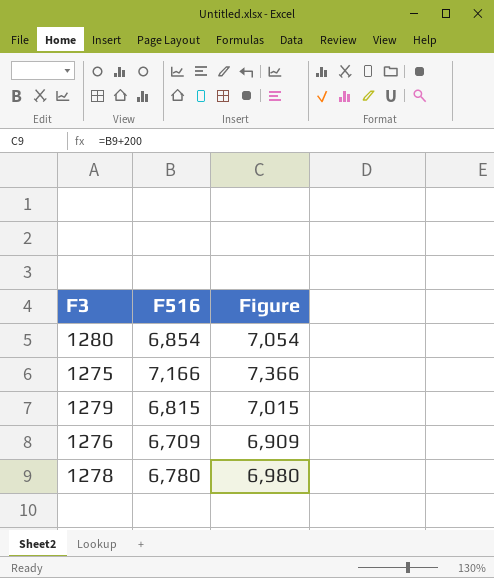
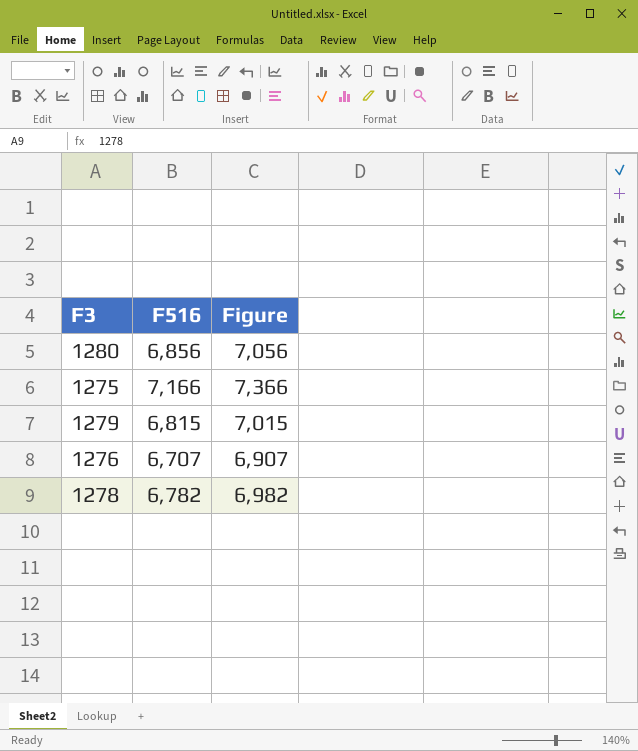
1280 | F516: 6,854 -> 6,856
1280 | Figure: 7,054 -> 7,056
1276 | F516: 6,709 -> 6,707
1276 | Figure: 6,909 -> 6,907
1278 | F516: 6,780 -> 6,782
1278 | Figure: 6,980 -> 6,982

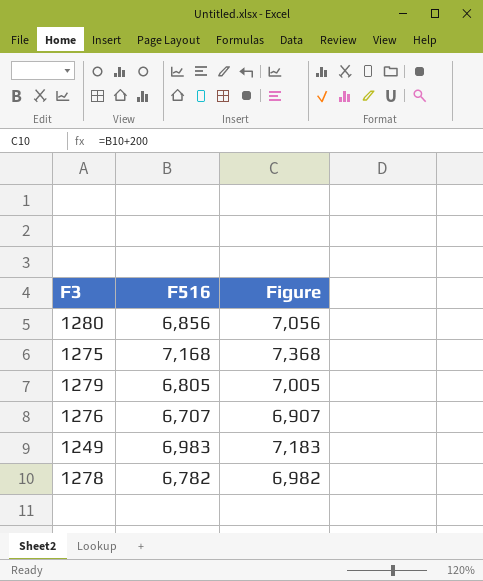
1275 | F516: 7,166 -> 7,168
1275 | Figure: 7,366 -> 7,368
1279 | F516: 6,815 -> 6,805
1279 | Figure: 7,015 -> 7,005
row 1249: none -> 6,983 | 7,183

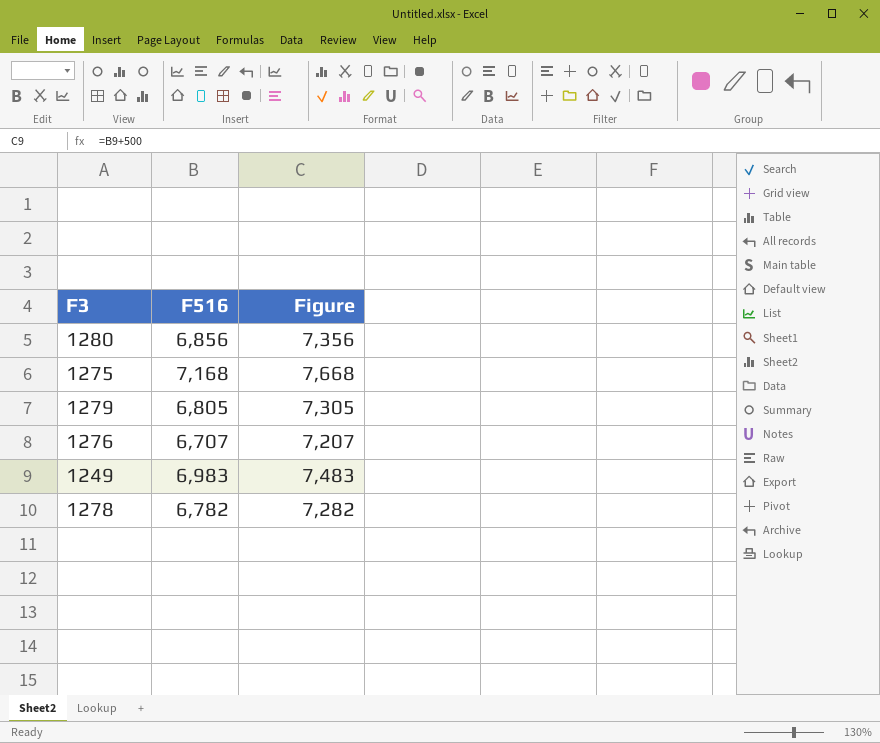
column Figure | formula: [F516] + 200 -> [F516] + 500

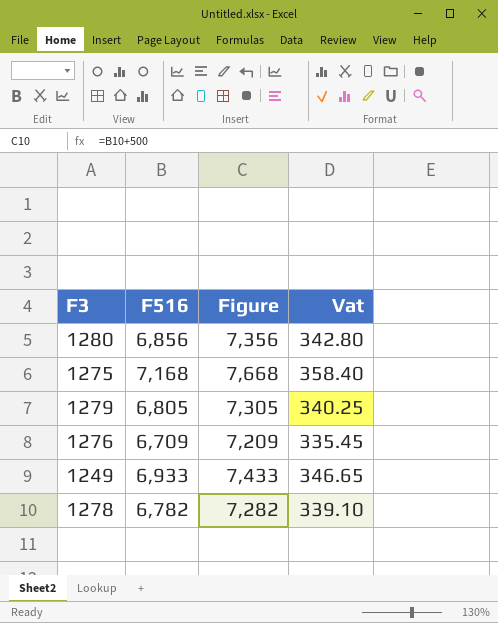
column Vat | formula: none -> [F516] * 0.05
1276 | F516: 6,707 -> 6,709
1276 | Figure: 7,207 -> 7,209
1249 | F516: 6,983 -> 6,933
1249 | Figure: 7,483 -> 7,433

